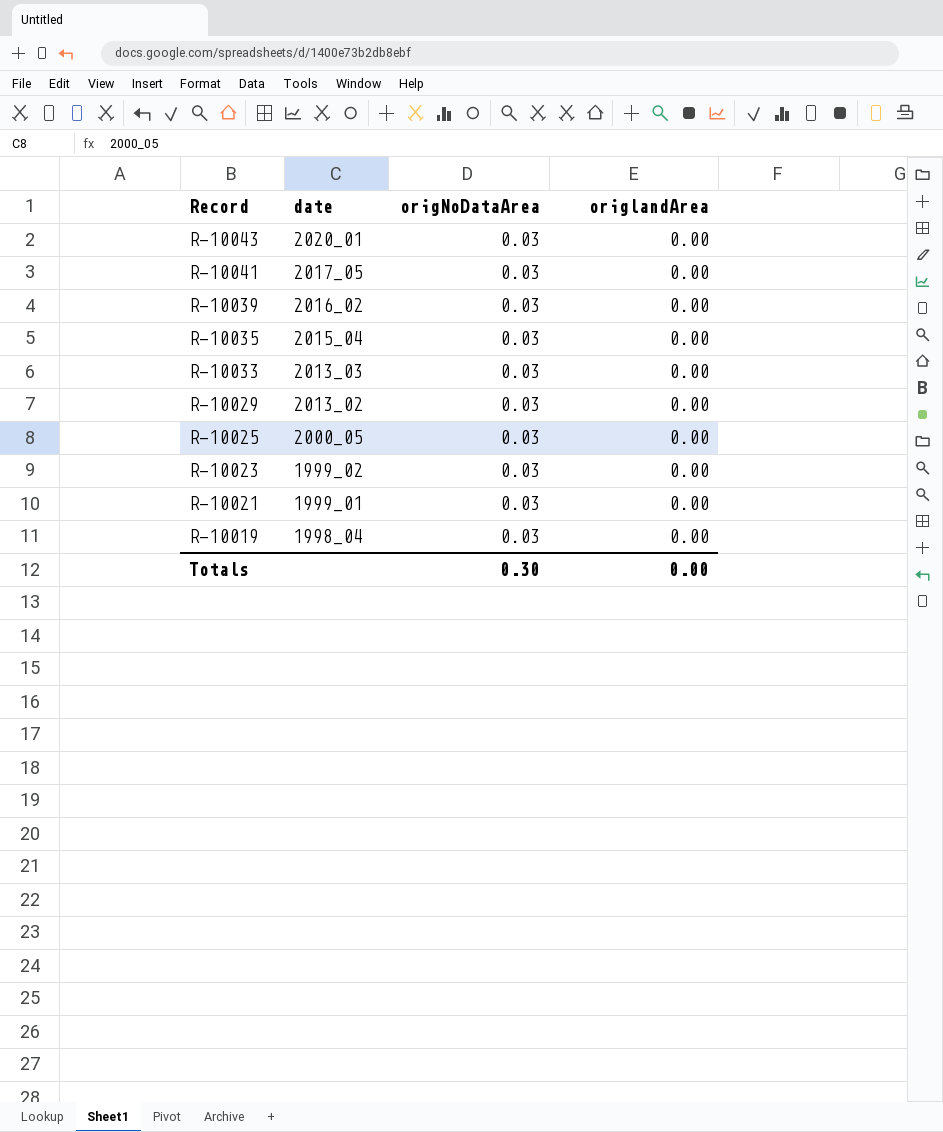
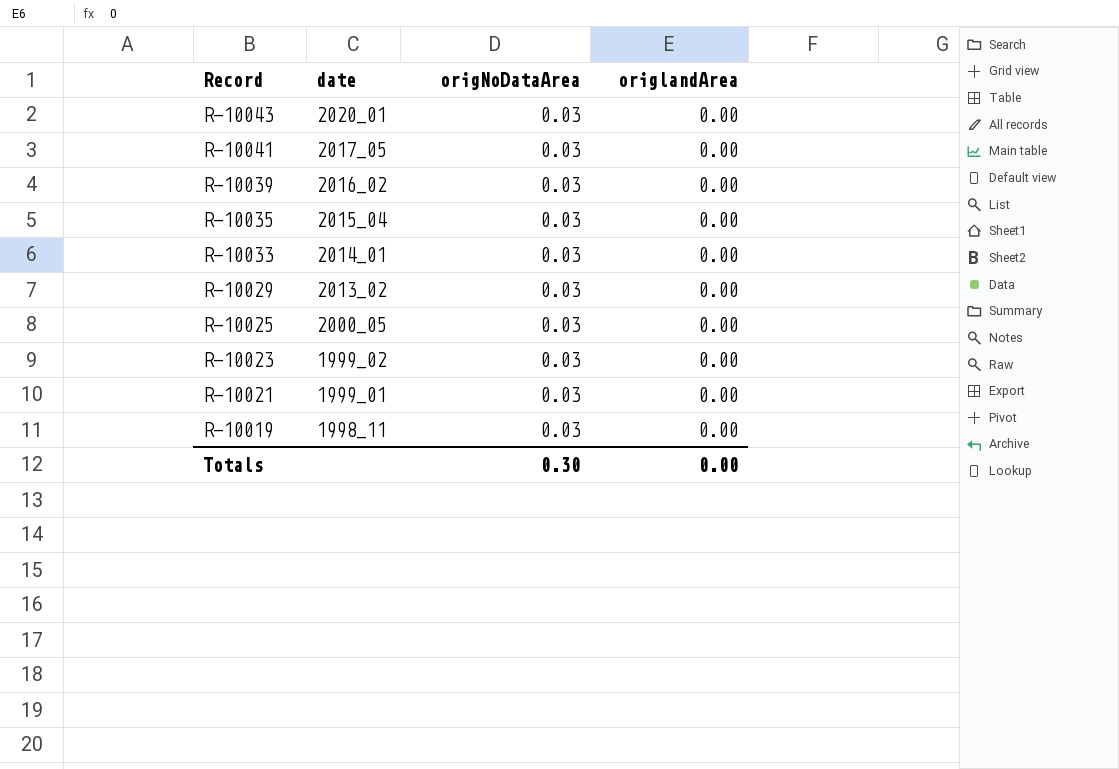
R-10033 | date: 2013_03 -> 2014_01
R-10019 | date: 1998_04 -> 1998_11

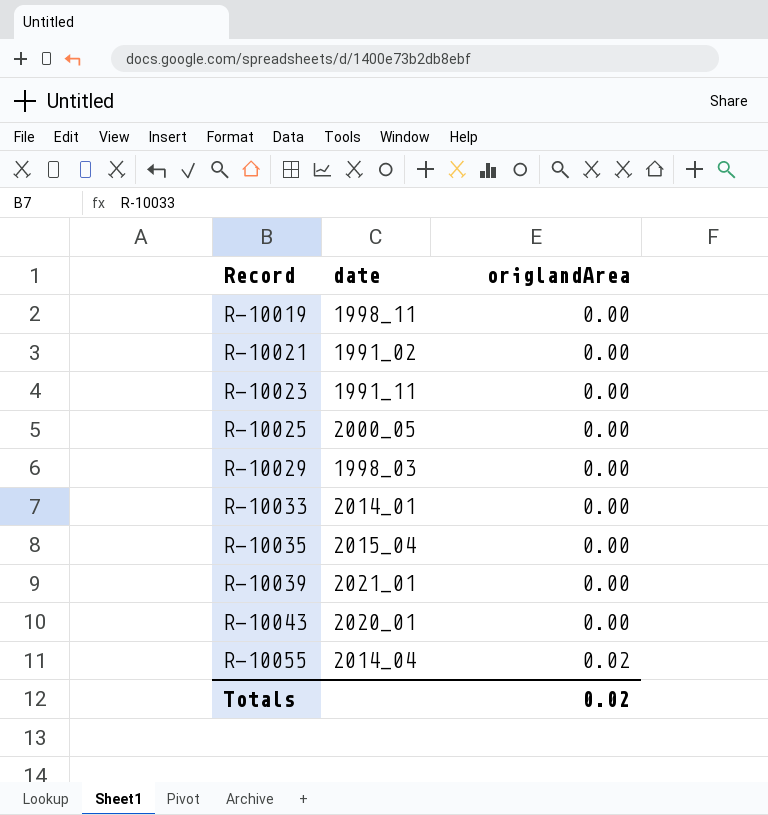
row order: Record descending -> Record ascending
column origNoDataArea | position: 3 -> none
row R-10041: 2017_05 | 0.03 | 0.00 -> none
R-10021 | date: 1999_01 -> 1991_02
R-10023 | date: 1999_02 -> 1991_11
R-10029 | date: 2013_02 -> 1998_03
R-10039 | date: 2016_02 -> 2021_01
row R-10055: none -> 2014_04 | 0.02
Totals | origlandArea: 0.00 -> 0.02

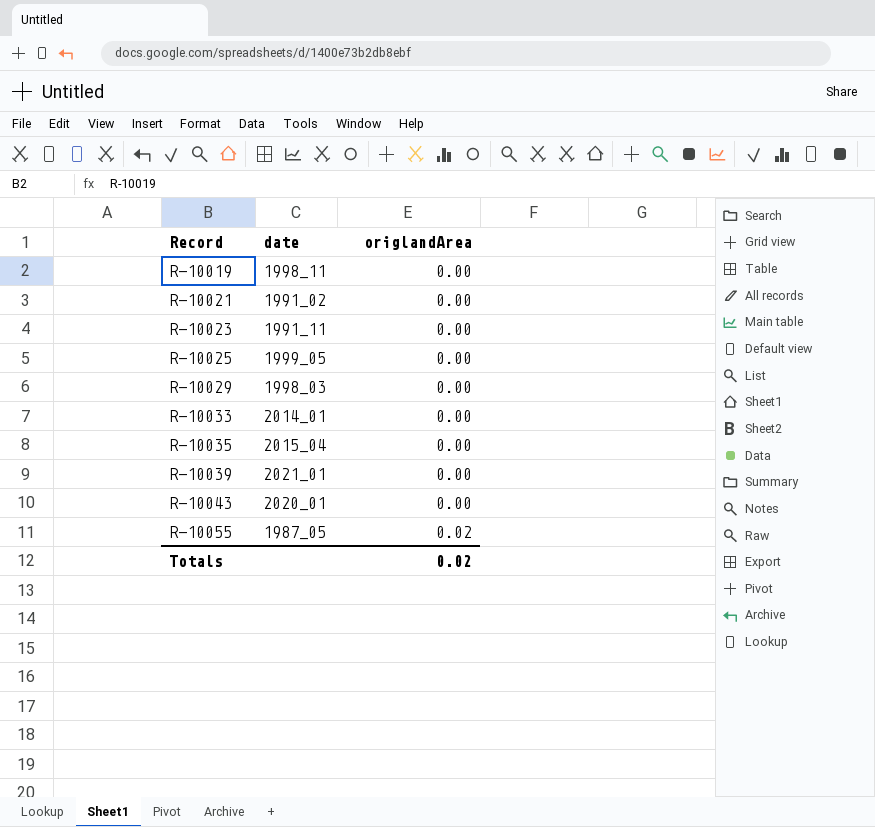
R-10025 | date: 2000_05 -> 1999_05
R-10055 | date: 2014_04 -> 1987_05

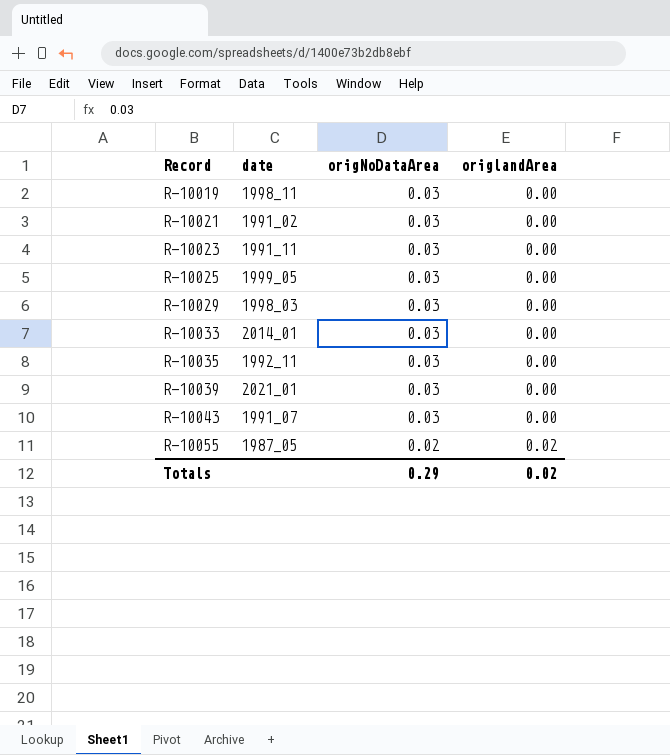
column origNoDataArea | position: none -> 3
R-10035 | date: 2015_04 -> 1992_11
R-10043 | date: 2020_01 -> 1991_07

